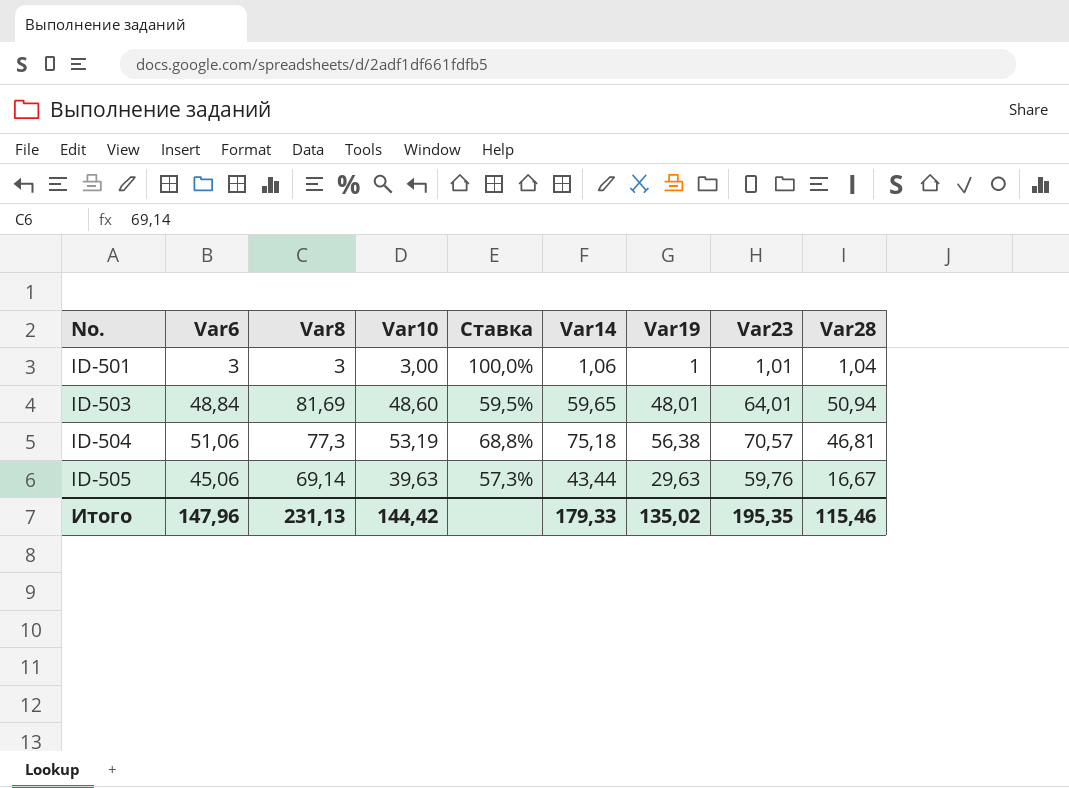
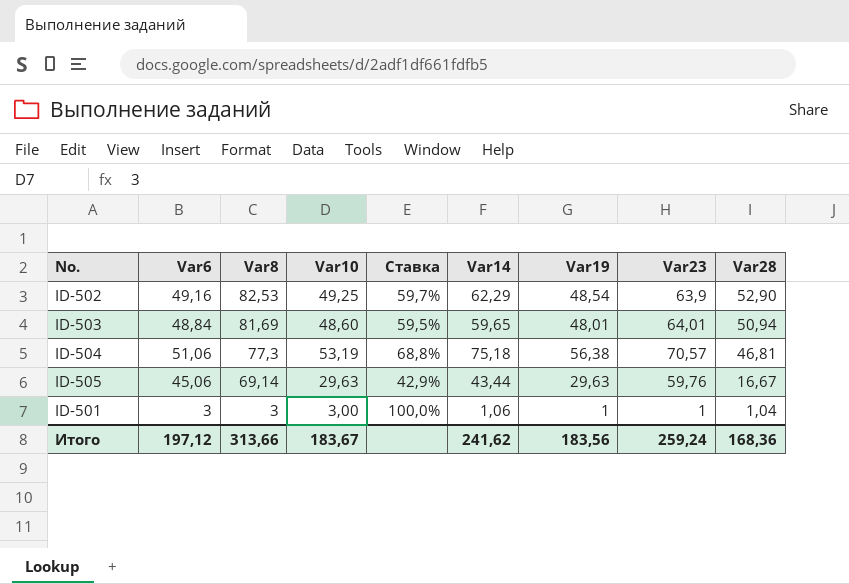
row order: No. ascending -> Var8 descending
row ID-502: none -> 49,16 | 82,53 | 49,25 | 59,7% | 62,29 | 48,54 | 63,9 | 52,90
ID-505 | Var10: 39,63 -> 29,63
ID-505 | Ставка: 57,3% -> 42,9%
ID-501 | Var23: 1,01 -> 1
Итого | Var6: 147,96 -> 197,12
Итого | Var8: 231,13 -> 313,66
Итого | Var10: 144,42 -> 183,67
Итого | Var14: 179,33 -> 241,62
Итого | Var19: 135,02 -> 183,56
Итого | Var23: 195,35 -> 259,24
Итого | Var28: 115,46 -> 168,36

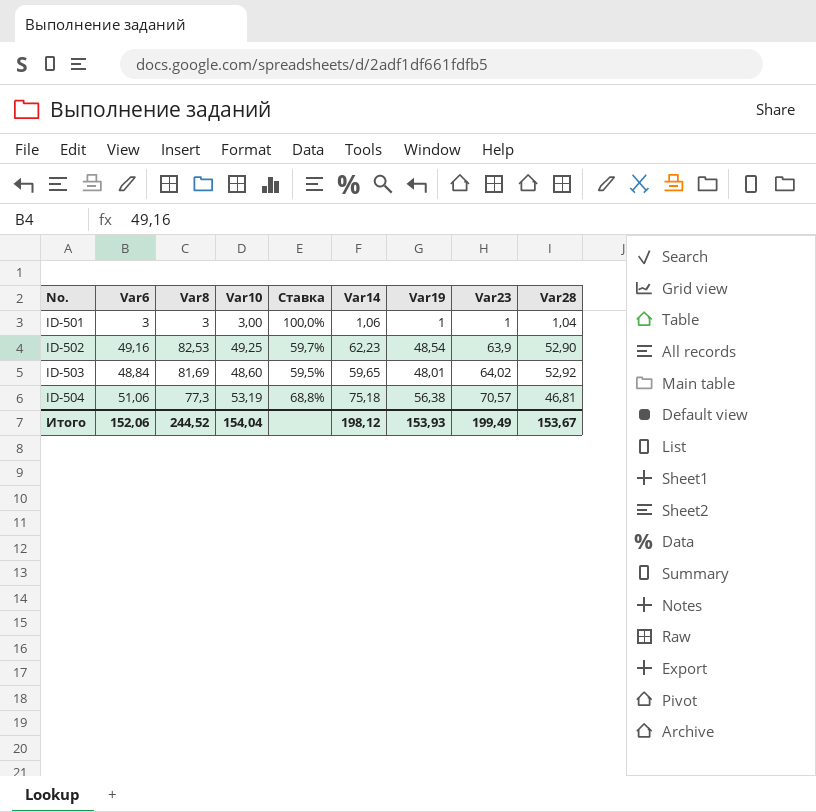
row order: Var8 descending -> No. ascending
row ID-505: 45,06 | 69,14 | 29,63 | 42,9% | 43,44 | 29,63 | 59,76 | 16,67 -> none
ID-502 | Var14: 62,29 -> 62,23
ID-503 | Var23: 64,01 -> 64,02
ID-503 | Var28: 50,94 -> 52,92
Итого | Var6: 197,12 -> 152,06
Итого | Var8: 313,66 -> 244,52
Итого | Var10: 183,67 -> 154,04
Итого | Var14: 241,62 -> 198,12
Итого | Var19: 183,56 -> 153,93
Итого | Var23: 259,24 -> 199,49
Итого | Var28: 168,36 -> 153,67

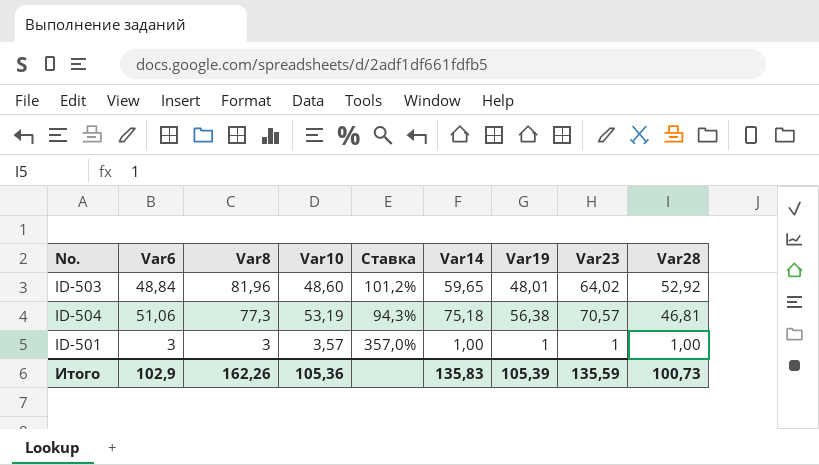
row order: No. ascending -> Var8 descending
column Ставка | formula: [Var10] / [Var8] -> [Var10] / [Var19]
row ID-502: 49,16 | 82,53 | 49,25 | 59,7% | 62,23 | 48,54 | 63,9 | 52,90 -> none
ID-503 | Var8: 81,69 -> 81,96
ID-501 | Var10: 3,00 -> 3,57
ID-501 | Var14: 1,06 -> 1,00
ID-501 | Var28: 1,04 -> 1,00
Итого | Var6: 152,06 -> 102,9
Итого | Var8: 244,52 -> 162,26
Итого | Var10: 154,04 -> 105,36
Итого | Var14: 198,12 -> 135,83
Итого | Var19: 153,93 -> 105,39
Итого | Var23: 199,49 -> 135,59
Итого | Var28: 153,67 -> 100,73

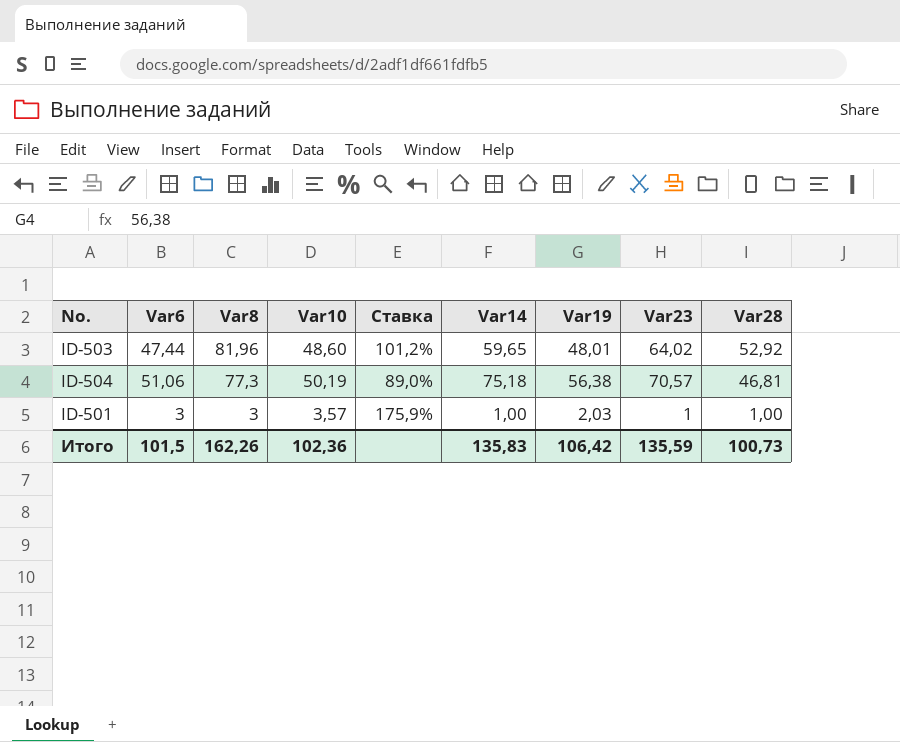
ID-503 | Var6: 48,84 -> 47,44
ID-504 | Var10: 53,19 -> 50,19
ID-504 | Ставка: 94,3% -> 89,0%
ID-501 | Ставка: 357,0% -> 175,9%
ID-501 | Var19: 1 -> 2,03
Итого | Var6: 102,9 -> 101,5
Итого | Var10: 105,36 -> 102,36
Итого | Var19: 105,39 -> 106,42

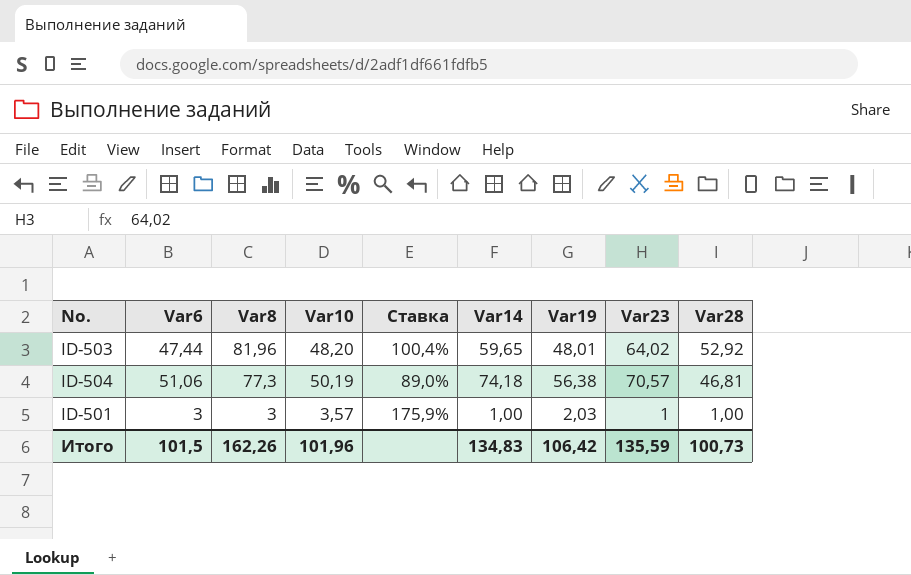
ID-503 | Var10: 48,60 -> 48,20
ID-503 | Ставка: 101,2% -> 100,4%
ID-504 | Var14: 75,18 -> 74,18
Итого | Var10: 102,36 -> 101,96
Итого | Var14: 135,83 -> 134,83

